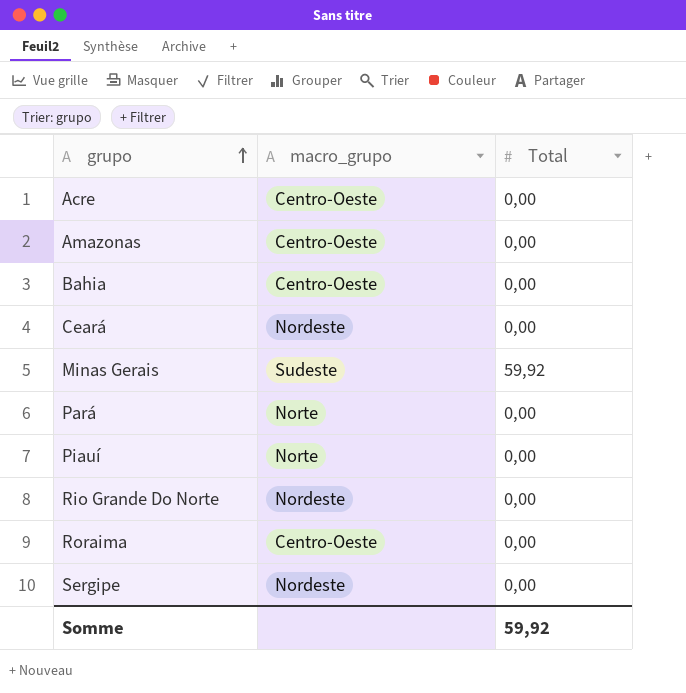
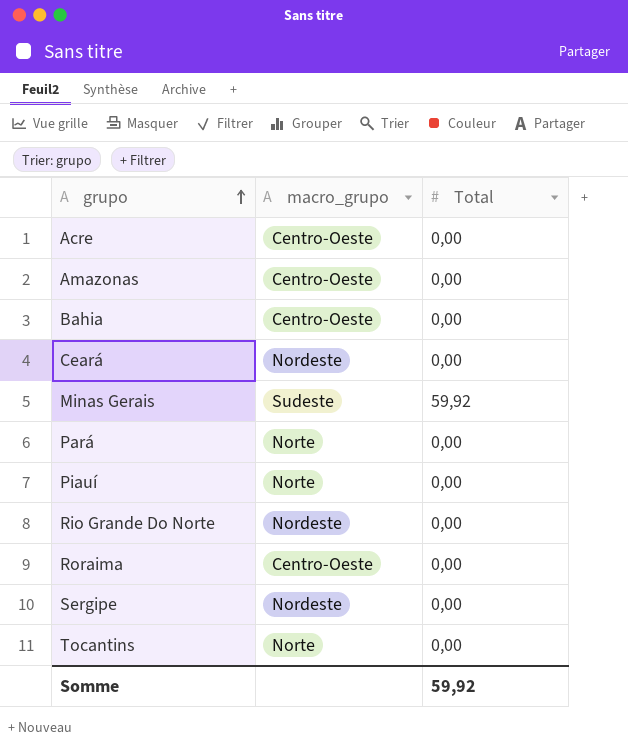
row Tocantins: none -> Norte | 0,00

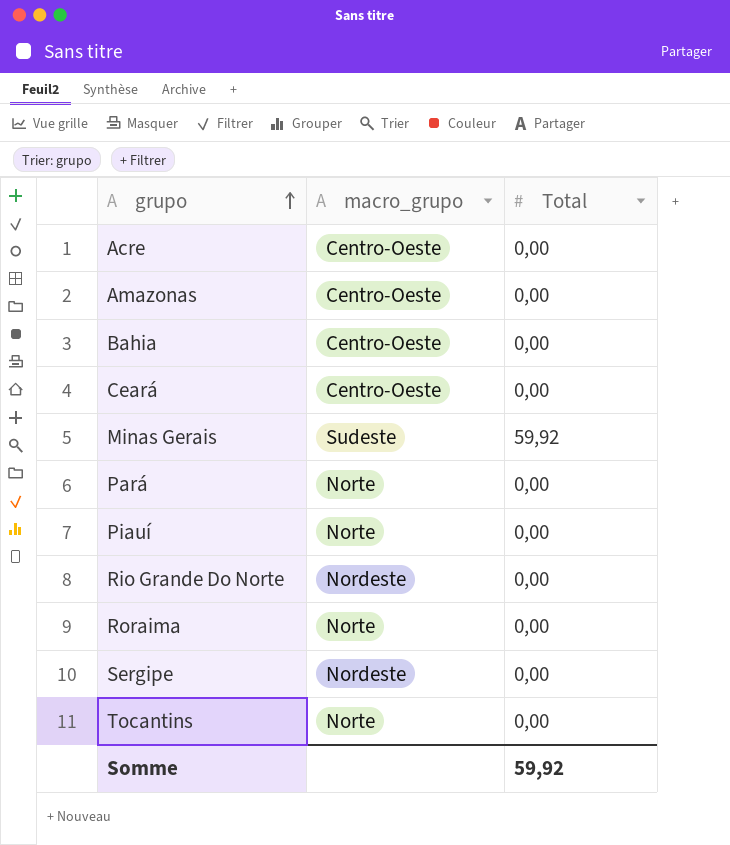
Ceará | macro_grupo: Nordeste -> Centro-Oeste
Roraima | macro_grupo: Centro-Oeste -> Norte

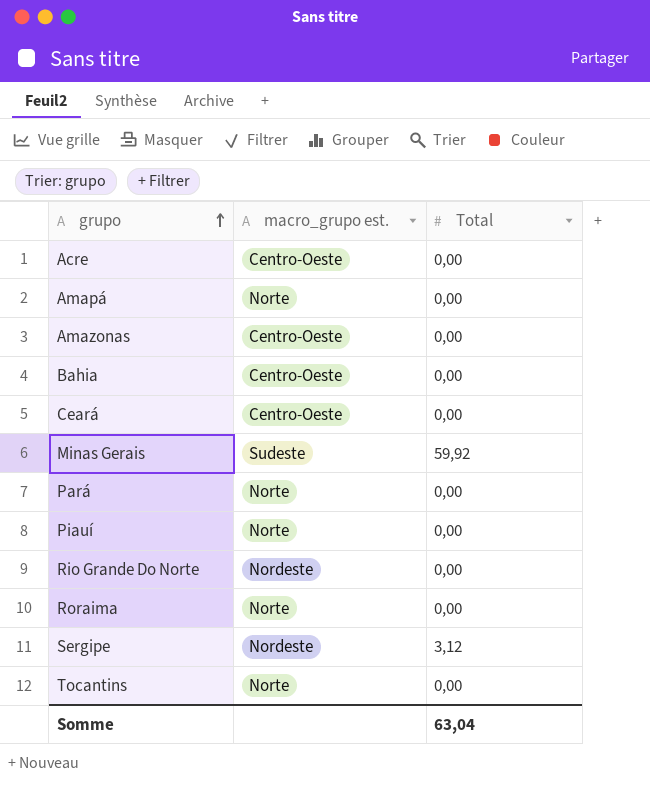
column name: macro_grupo -> macro_grupo est.
row Amapá: none -> Norte | 0,00
Sergipe | Total: 0,00 -> 3,12
Somme | Total: 59,92 -> 63,04

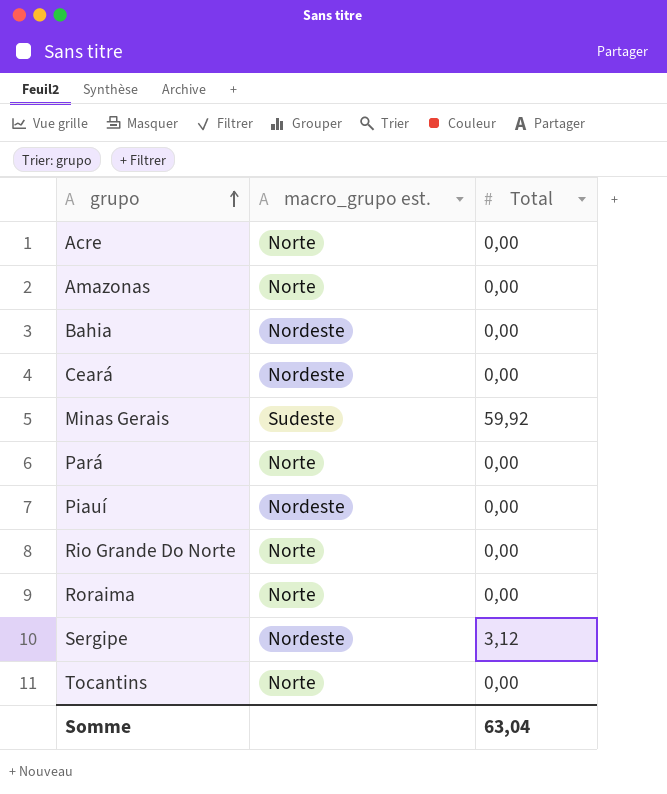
row Amapá: Norte | 0,00 -> none
Acre | macro_grupo est.: Centro-Oeste -> Norte
Amazonas | macro_grupo est.: Centro-Oeste -> Norte
Bahia | macro_grupo est.: Centro-Oeste -> Nordeste
Ceará | macro_grupo est.: Centro-Oeste -> Nordeste
Piauí | macro_grupo est.: Norte -> Nordeste
Rio Grande Do Norte | macro_grupo est.: Nordeste -> Norte

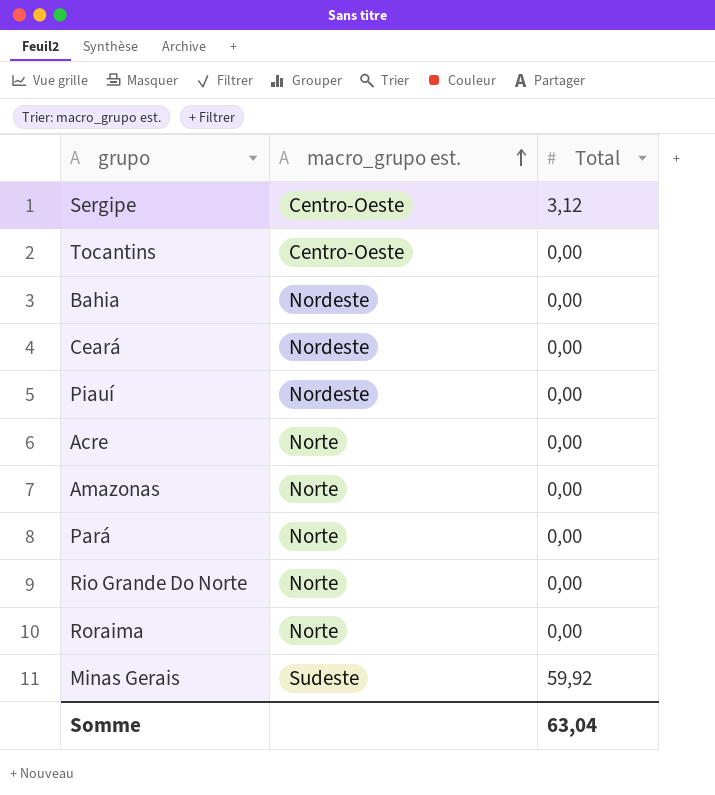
row order: grupo ascending -> macro_grupo est. ascending
Sergipe | macro_grupo est.: Nordeste -> Centro-Oeste
Tocantins | macro_grupo est.: Norte -> Centro-Oeste

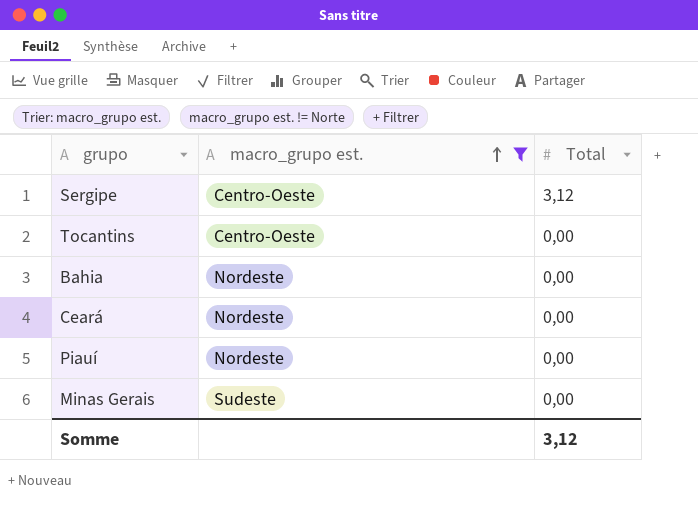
filter: none -> macro_grupo est. != Norte
Minas Gerais | Total: 59,92 -> 0,00
Somme | Total: 63,04 -> 3,12

